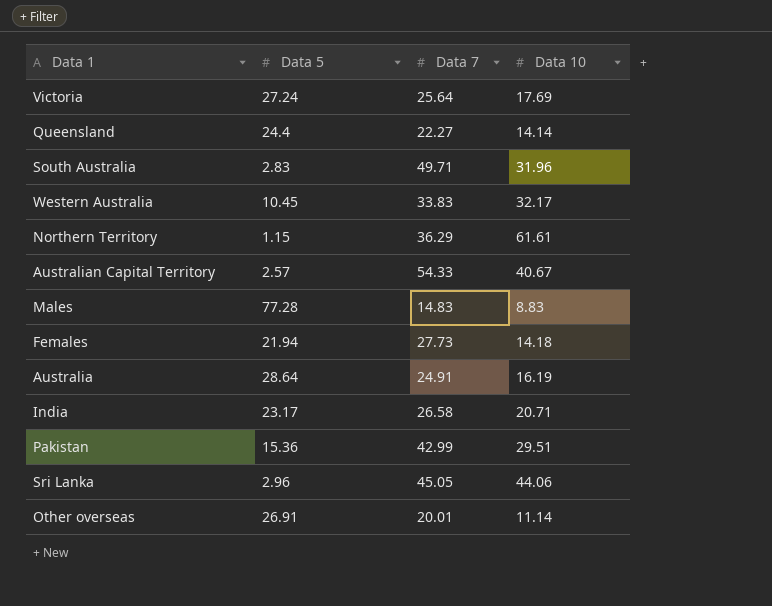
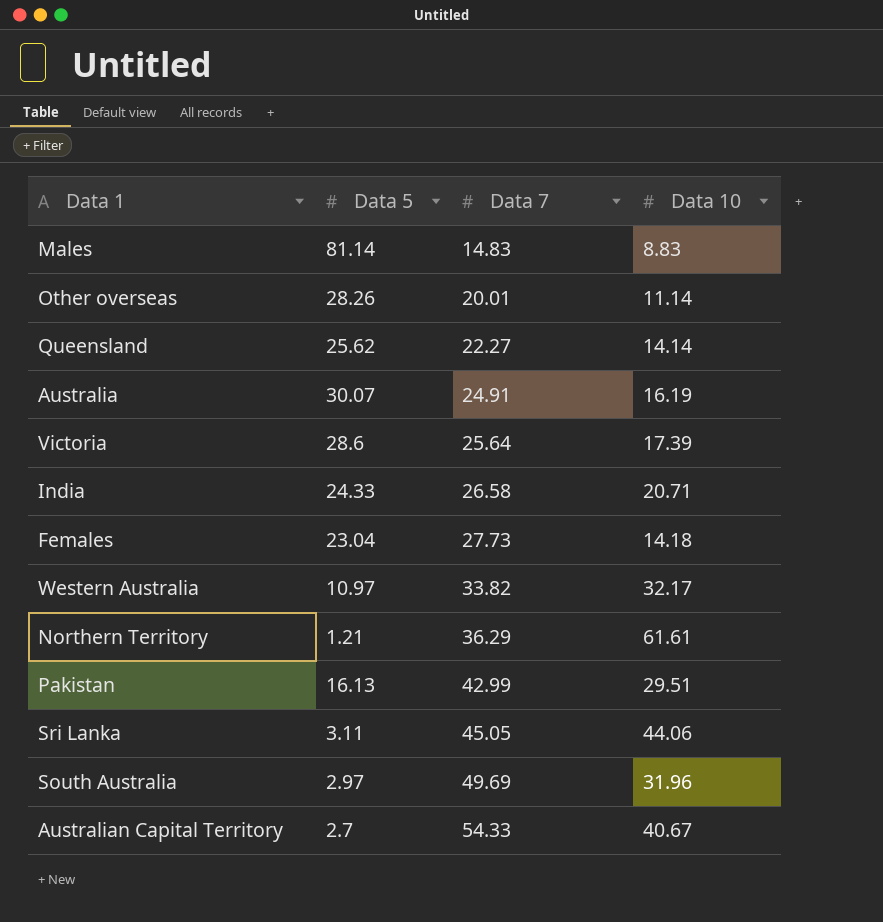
row order: none -> Data 7 ascending
Males | Data 5: 77.28 -> 81.14
Other overseas | Data 5: 26.91 -> 28.26
Queensland | Data 5: 24.4 -> 25.62
Australia | Data 5: 28.64 -> 30.07
Victoria | Data 5: 27.24 -> 28.6
Victoria | Data 10: 17.69 -> 17.39
India | Data 5: 23.17 -> 24.33
Females | Data 5: 21.94 -> 23.04
Western Australia | Data 5: 10.45 -> 10.97
Western Australia | Data 7: 33.83 -> 33.82
Northern Territory | Data 5: 1.15 -> 1.21
Pakistan | Data 5: 15.36 -> 16.13
Sri Lanka | Data 5: 2.96 -> 3.11
South Australia | Data 5: 2.83 -> 2.97
South Australia | Data 7: 49.71 -> 49.69
Australian Capital Territory | Data 5: 2.57 -> 2.7

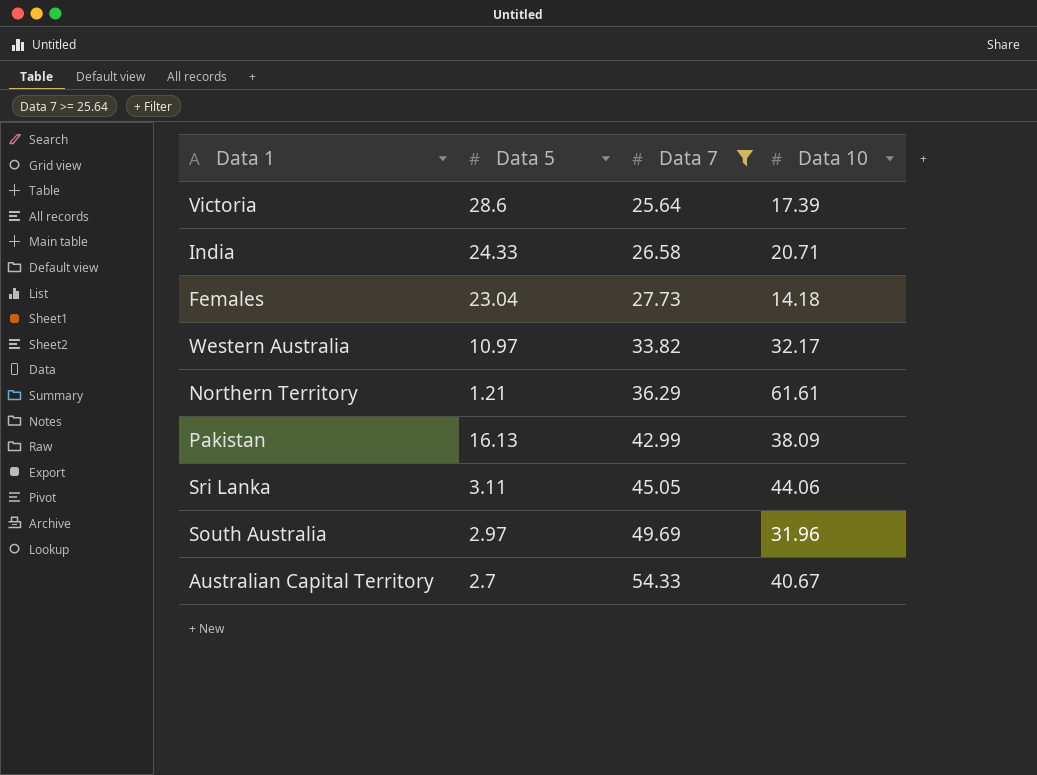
filter: none -> Data 7 >= 25.64
Pakistan | Data 10: 29.51 -> 38.09

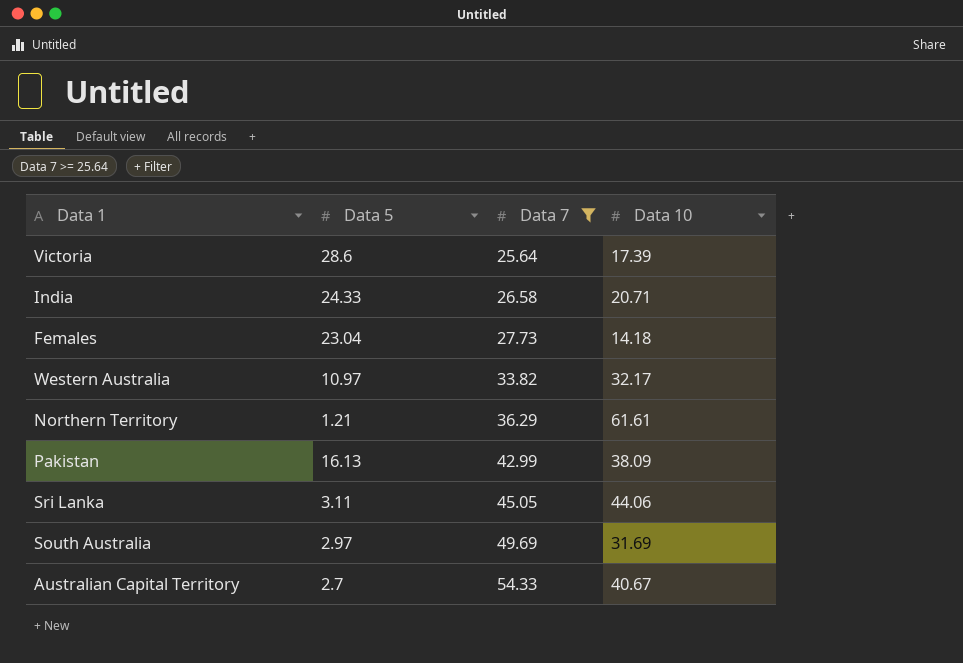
South Australia | Data 10: 31.96 -> 31.69

